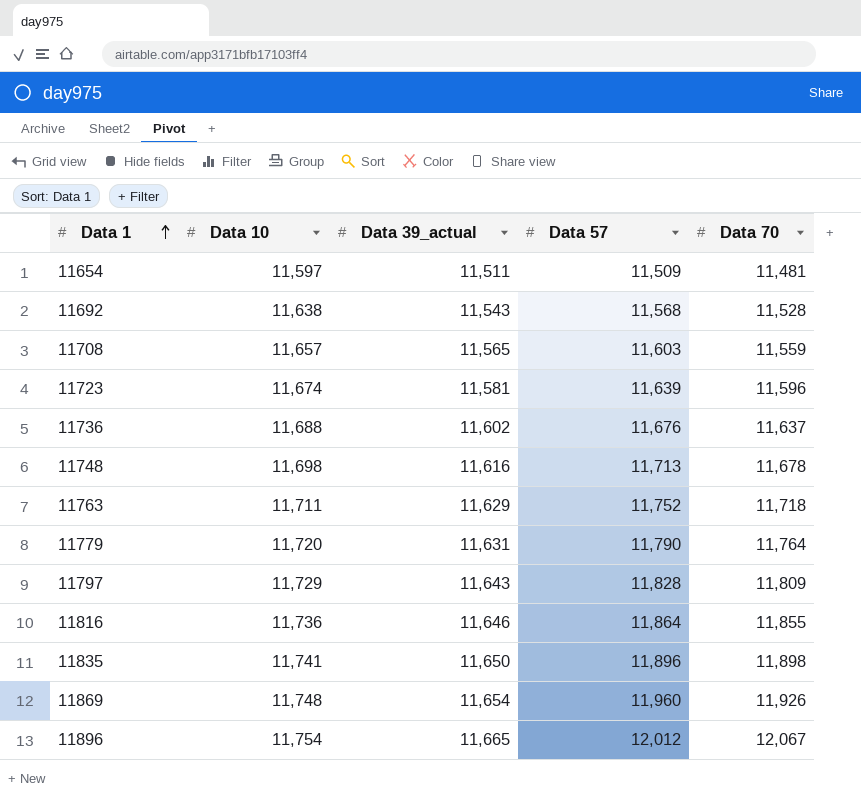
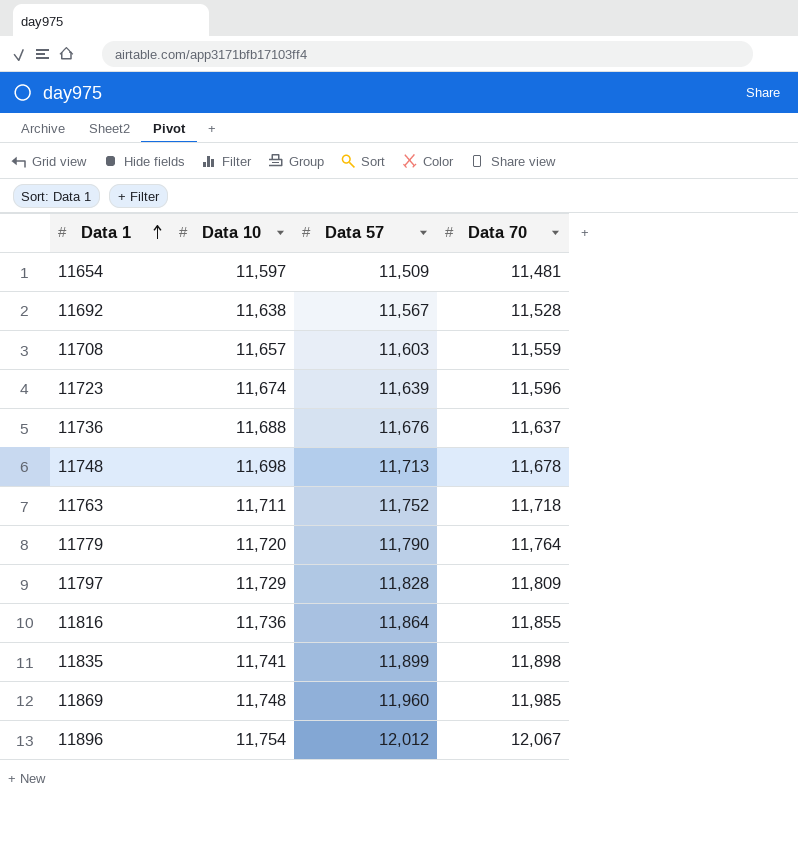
column Data 39_actual | position: 3 -> none
11692 | Data 57: 11,568 -> 11,567
11835 | Data 57: 11,896 -> 11,899
11869 | Data 70: 11,926 -> 11,985

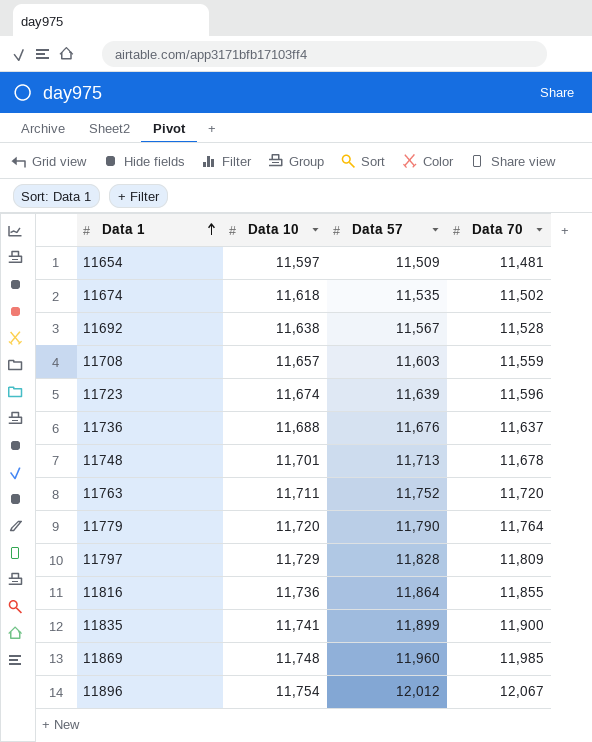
row 11674: none -> 11,618 | 11,535 | 11,502
11748 | Data 10: 11,698 -> 11,701
11763 | Data 70: 11,718 -> 11,720
11835 | Data 70: 11,898 -> 11,900

